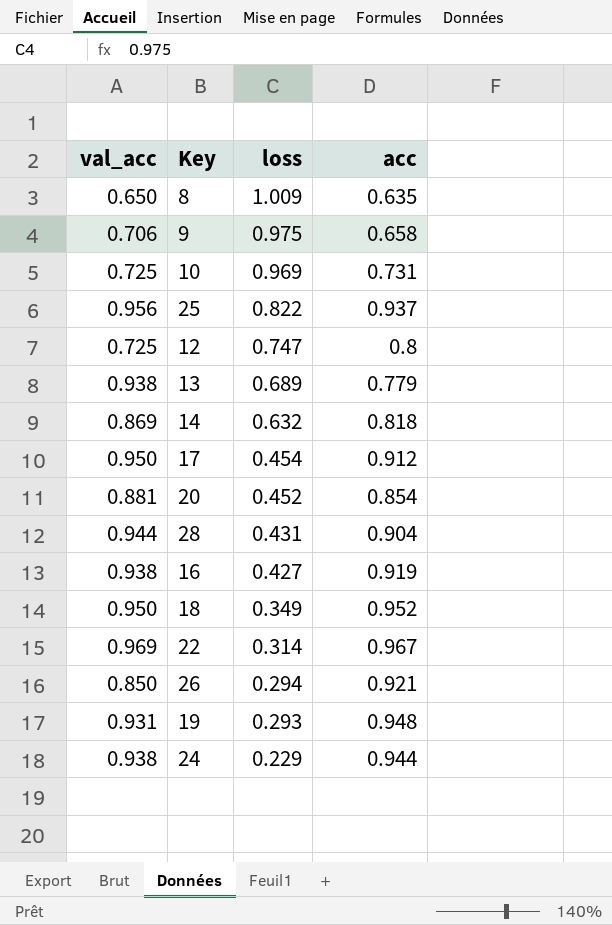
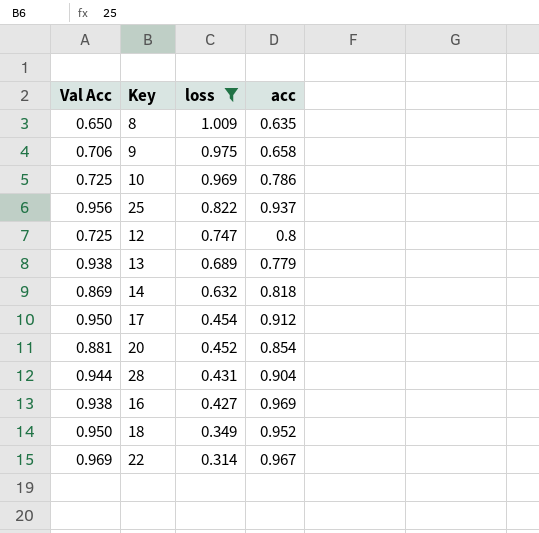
filter: none -> loss >= 0.314
column name: val_acc -> Val Acc
10 | acc: 0.731 -> 0.786
16 | acc: 0.919 -> 0.969

